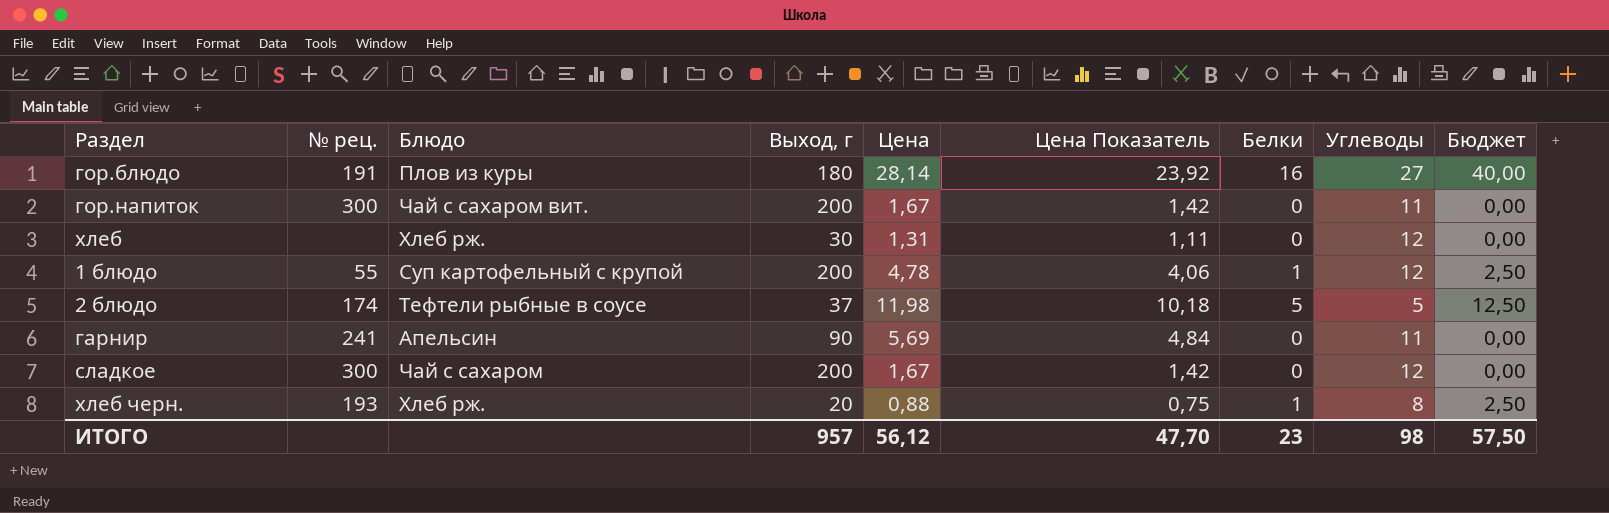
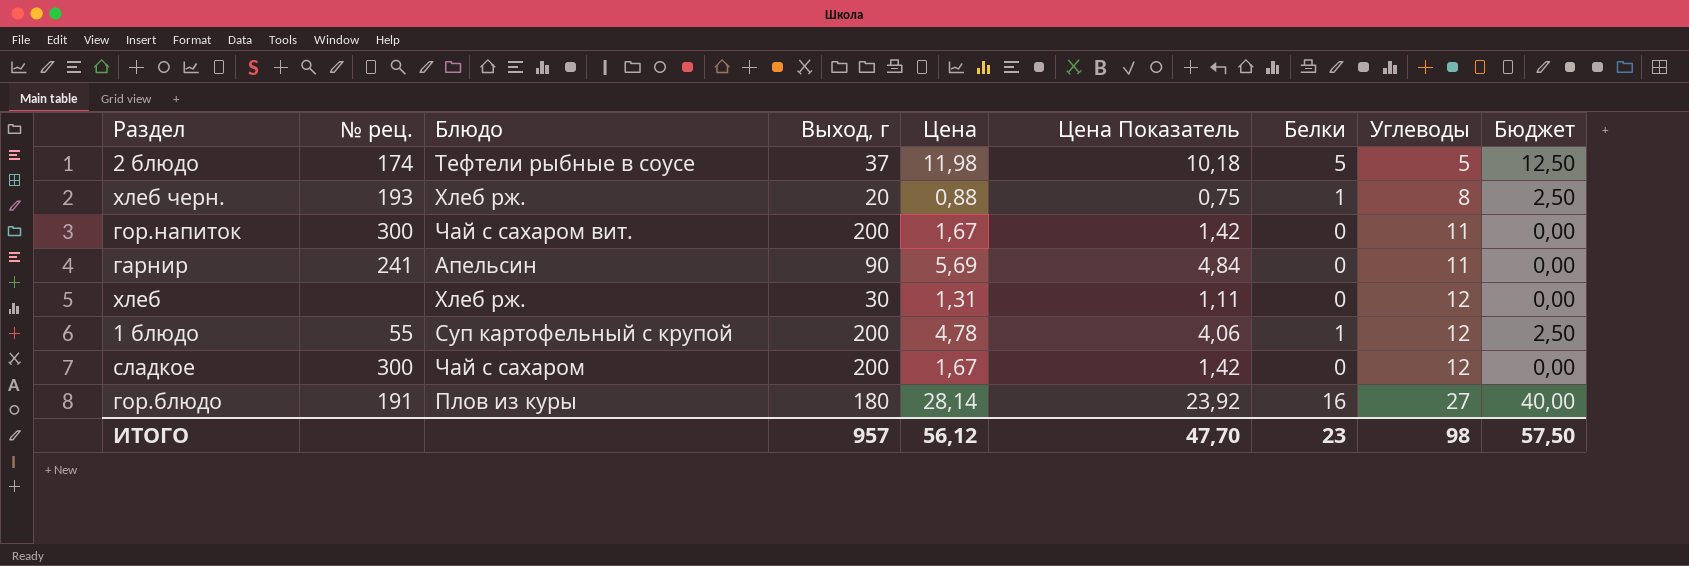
row order: none -> Углеводы ascending

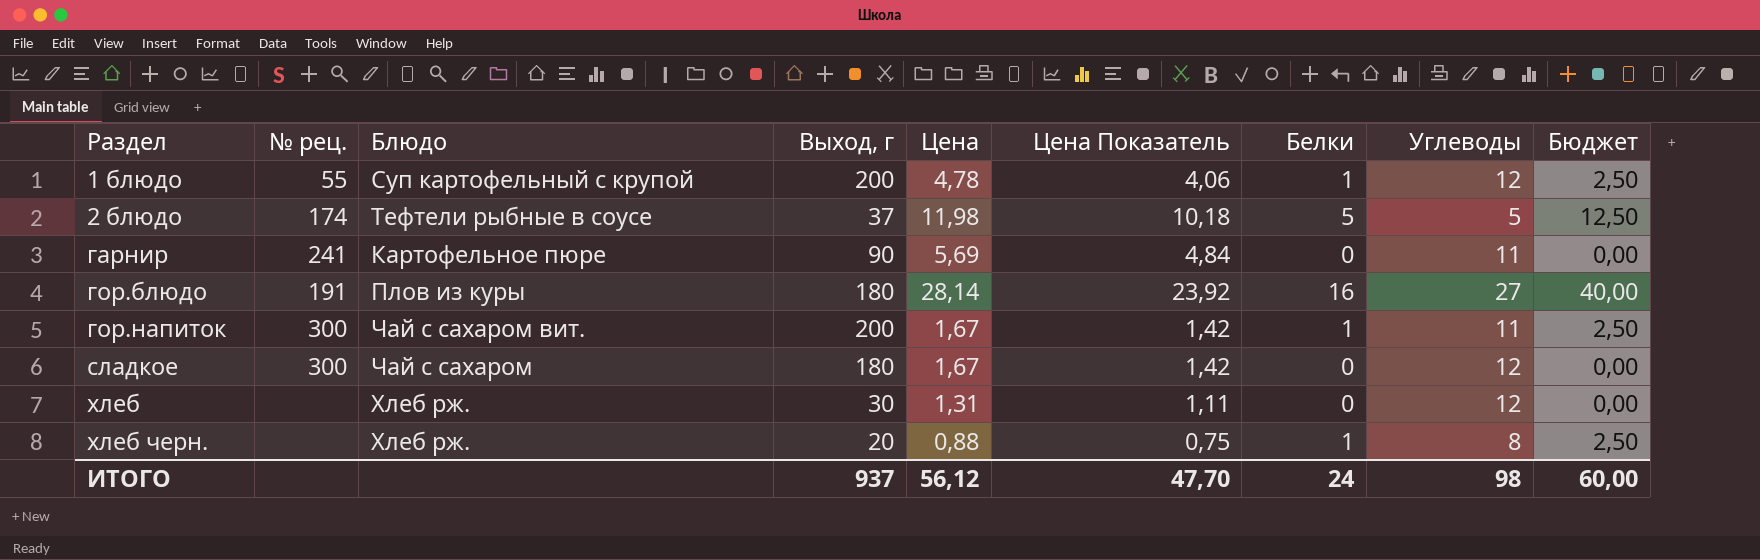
row order: Углеводы ascending -> Раздел ascending
гарнир | Блюдо: Апельсин -> Картофельное пюре
гор.напиток | Белки: 0 -> 1
гор.напиток | Бюджет: 0,00 -> 2,50
сладкое | Выход, г: 200 -> 180
хлеб черн. | № рец.: 193 -> none
ИТОГО | Выход, г: 957 -> 937
ИТОГО | Белки: 23 -> 24
ИТОГО | Бюджет: 57,50 -> 60,00

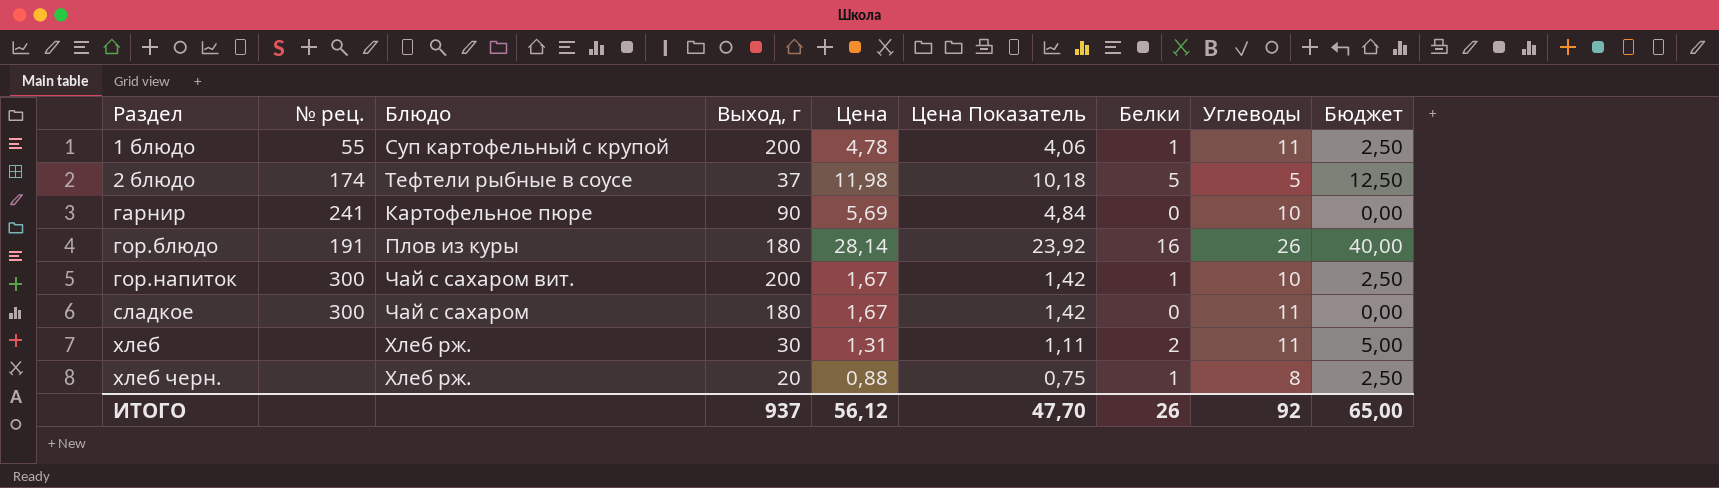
1 блюдо | Углеводы: 12 -> 11
гарнир | Углеводы: 11 -> 10
гор.блюдо | Углеводы: 27 -> 26
гор.напиток | Углеводы: 11 -> 10
сладкое | Углеводы: 12 -> 11
хлеб | Белки: 0 -> 2
хлеб | Углеводы: 12 -> 11
хлеб | Бюджет: 0,00 -> 5,00
ИТОГО | Белки: 24 -> 26
ИТОГО | Углеводы: 98 -> 92
ИТОГО | Бюджет: 60,00 -> 65,00

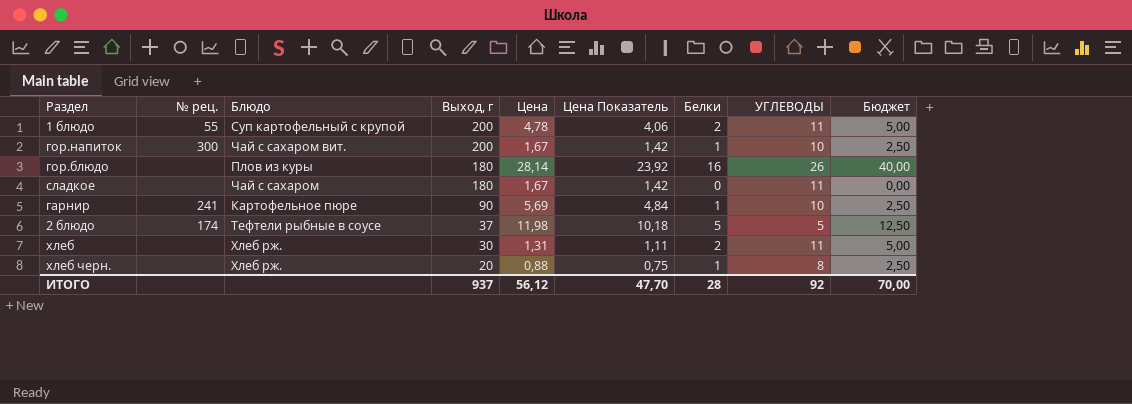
row order: Раздел ascending -> Выход, г descending
column name: Углеводы -> УГЛЕВОДЫ
1 блюдо | Белки: 1 -> 2
1 блюдо | Бюджет: 2,50 -> 5,00
гор.блюдо | № рец.: 191 -> none
сладкое | № рец.: 300 -> none
гарнир | Белки: 0 -> 1
гарнир | Бюджет: 0,00 -> 2,50
ИТОГО | Белки: 26 -> 28
ИТОГО | Бюджет: 65,00 -> 70,00

